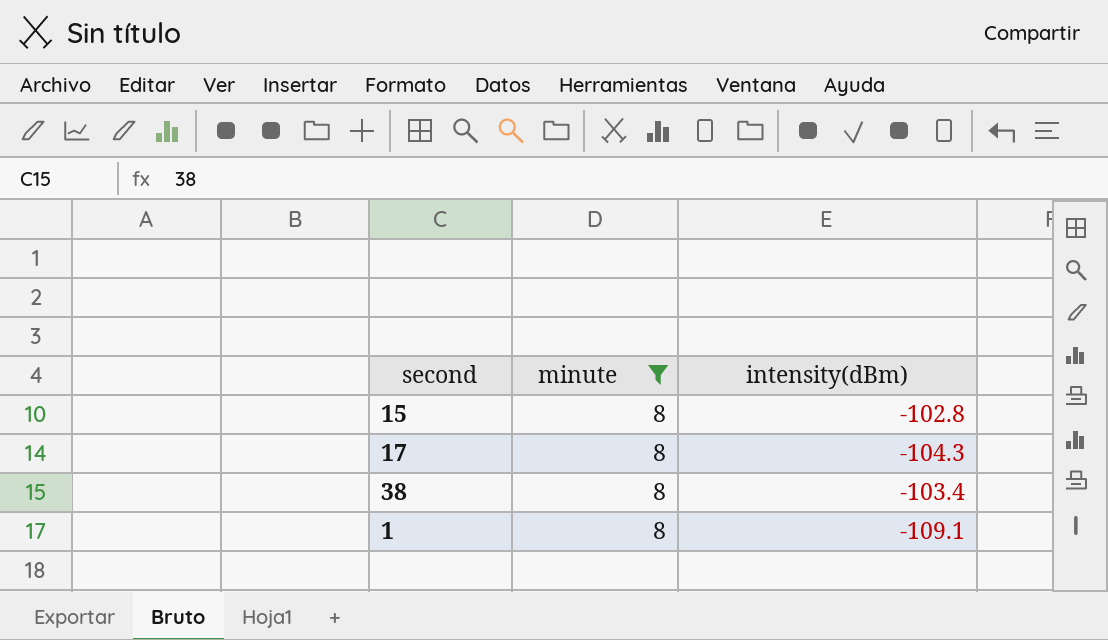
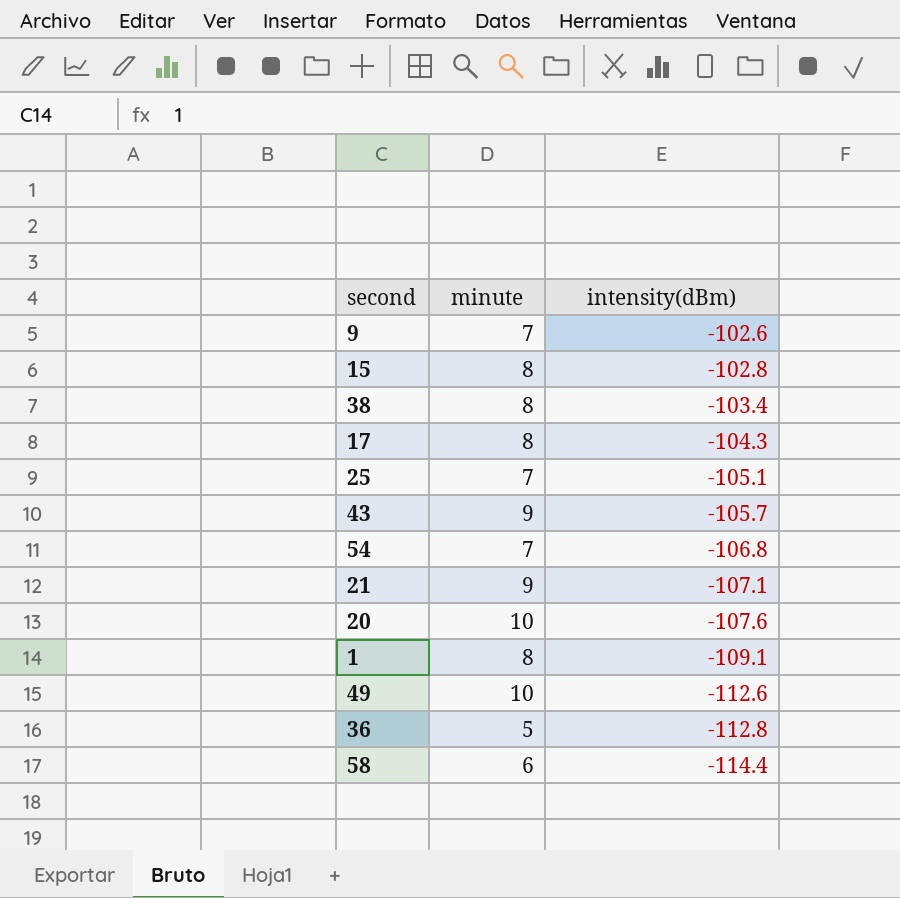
filter: minute = 8 -> none
row order: none -> intensity(dBm) descending

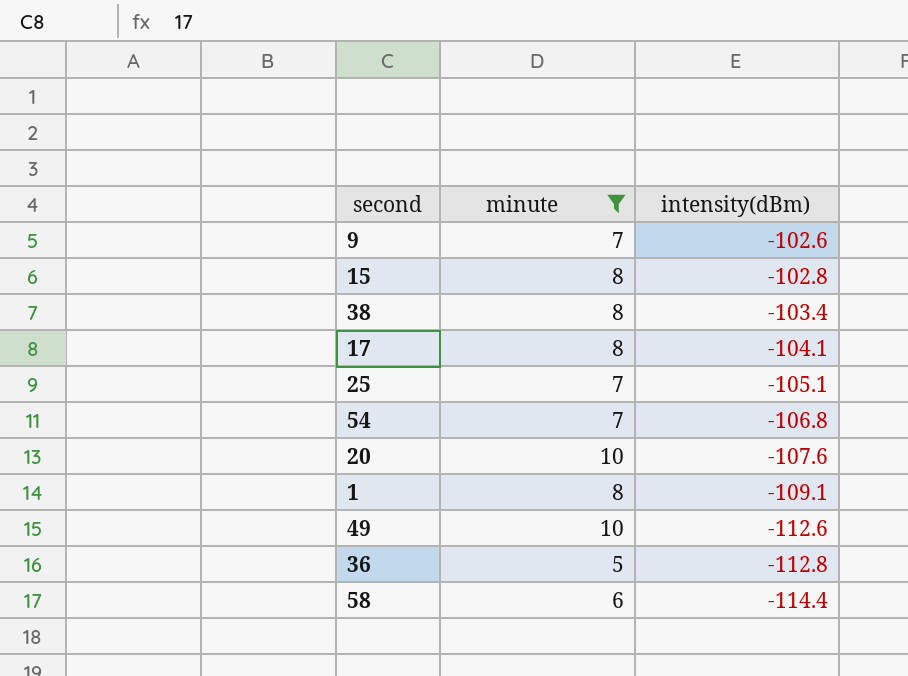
filter: none -> minute != 9
17 | intensity(dBm): -104.3 -> -104.1

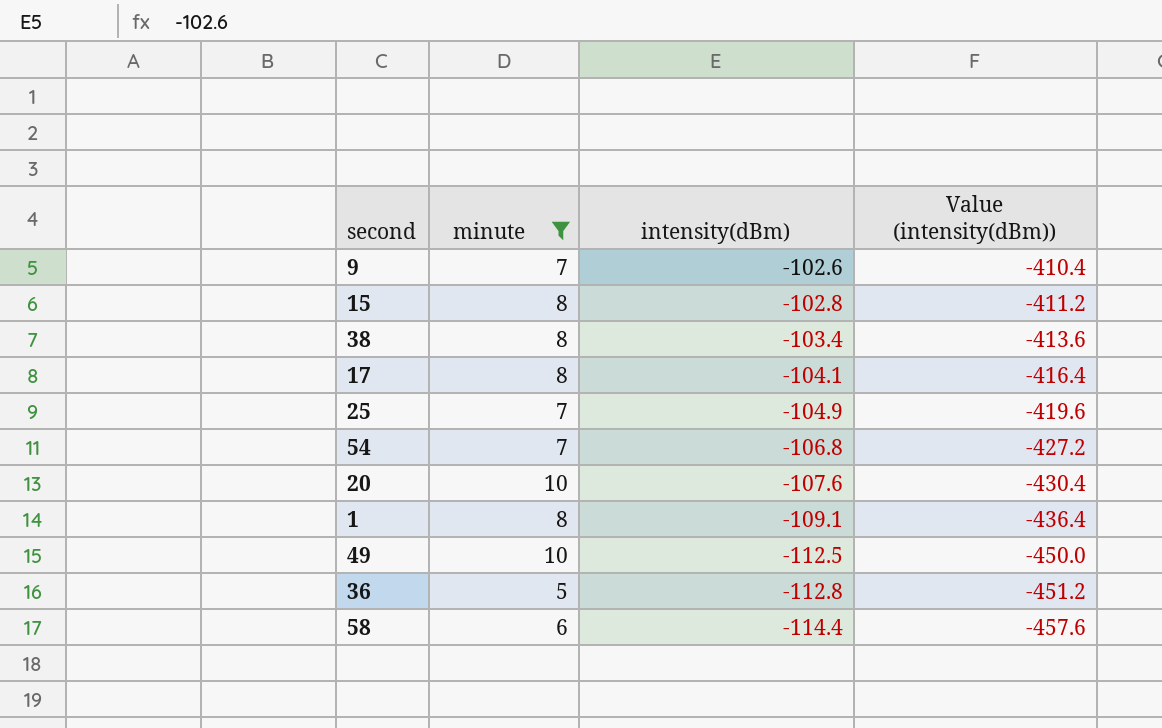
column Value (intensity(dBm)) | formula: none -> [intensity(dBm)] * 4
25 | intensity(dBm): -105.1 -> -104.9
49 | intensity(dBm): -112.6 -> -112.5

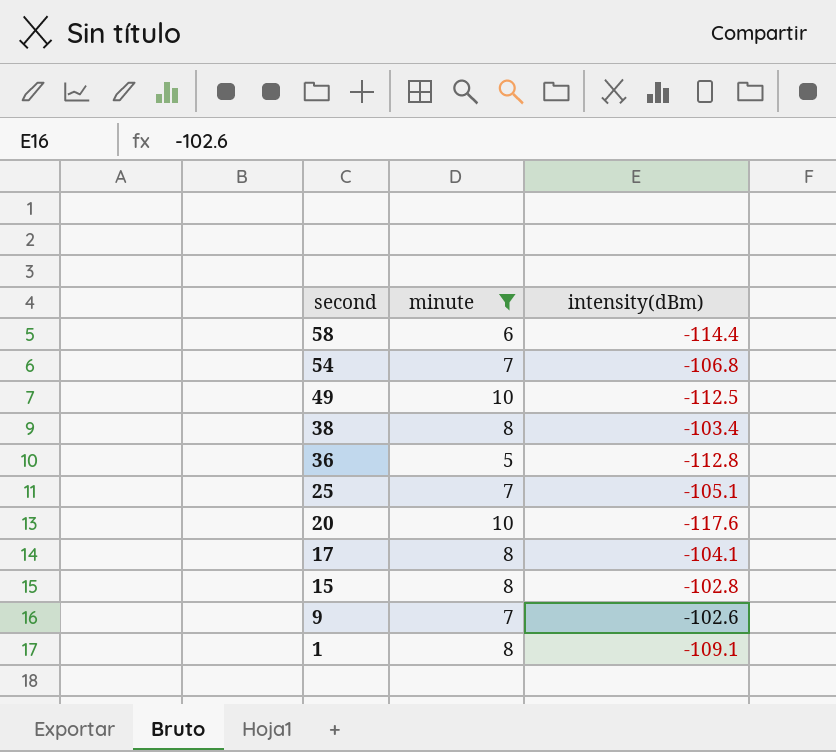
row order: intensity(dBm) descending -> second descending
column Value (intensity(dBm)) | formula: [intensity(dBm)] * 4 -> none
25 | intensity(dBm): -104.9 -> -105.1
20 | intensity(dBm): -107.6 -> -117.6

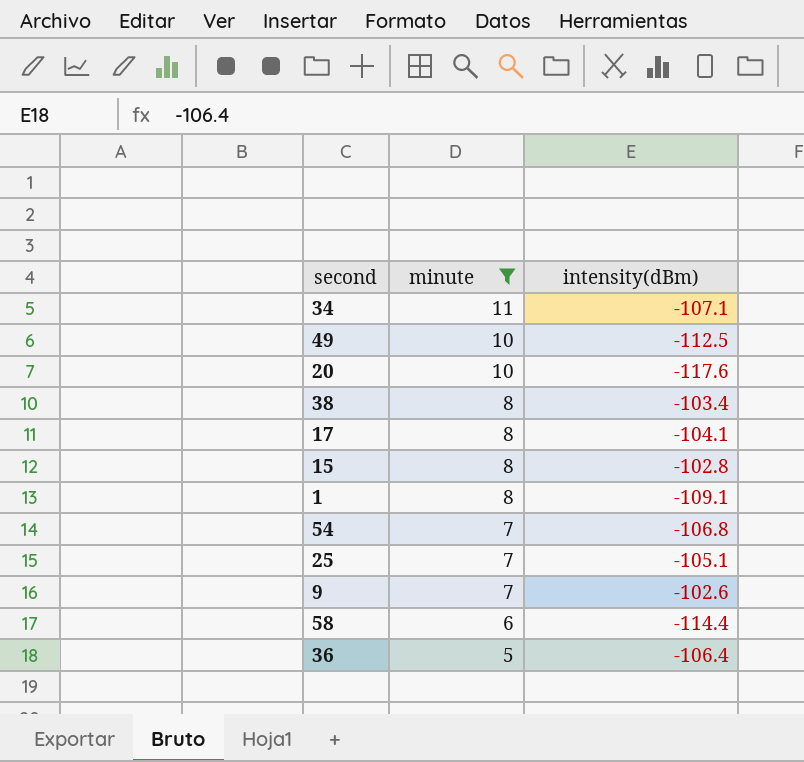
row order: second descending -> minute descending
row 34: none -> 11 | -107.1
36 | intensity(dBm): -112.8 -> -106.4

